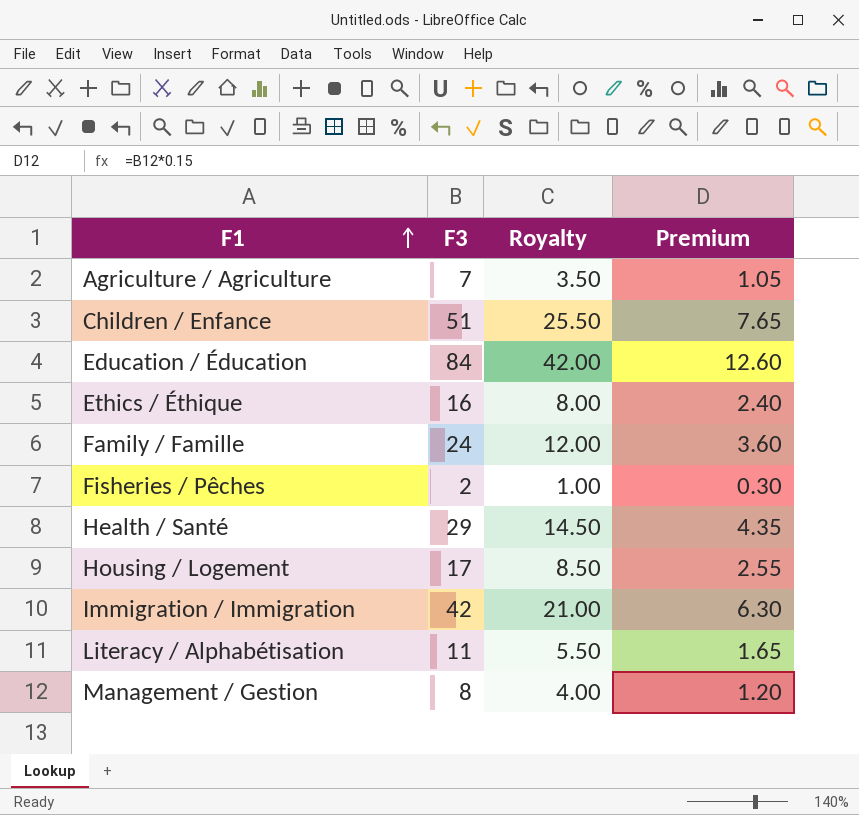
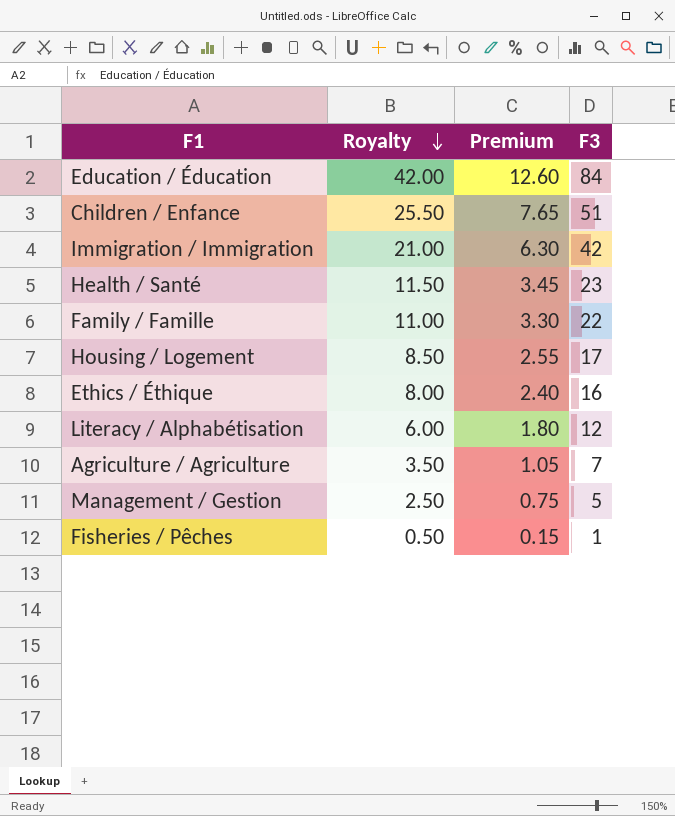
row order: F1 ascending -> Royalty descending
column F3 | position: 2 -> 4
Health / Santé | Royalty: 14.50 -> 11.50
Health / Santé | Premium: 4.35 -> 3.45
Health / Santé | F3: 29 -> 23
Family / Famille | Royalty: 12.00 -> 11.00
Family / Famille | Premium: 3.60 -> 3.30
Family / Famille | F3: 24 -> 22
Literacy / Alphabétisation | Royalty: 5.50 -> 6.00
Literacy / Alphabétisation | Premium: 1.65 -> 1.80
Literacy / Alphabétisation | F3: 11 -> 12
Management / Gestion | Royalty: 4.00 -> 2.50
Management / Gestion | Premium: 1.20 -> 0.75
Management / Gestion | F3: 8 -> 5
Fisheries / Pêches | Royalty: 1.00 -> 0.50
Fisheries / Pêches | Premium: 0.30 -> 0.15
Fisheries / Pêches | F3: 2 -> 1

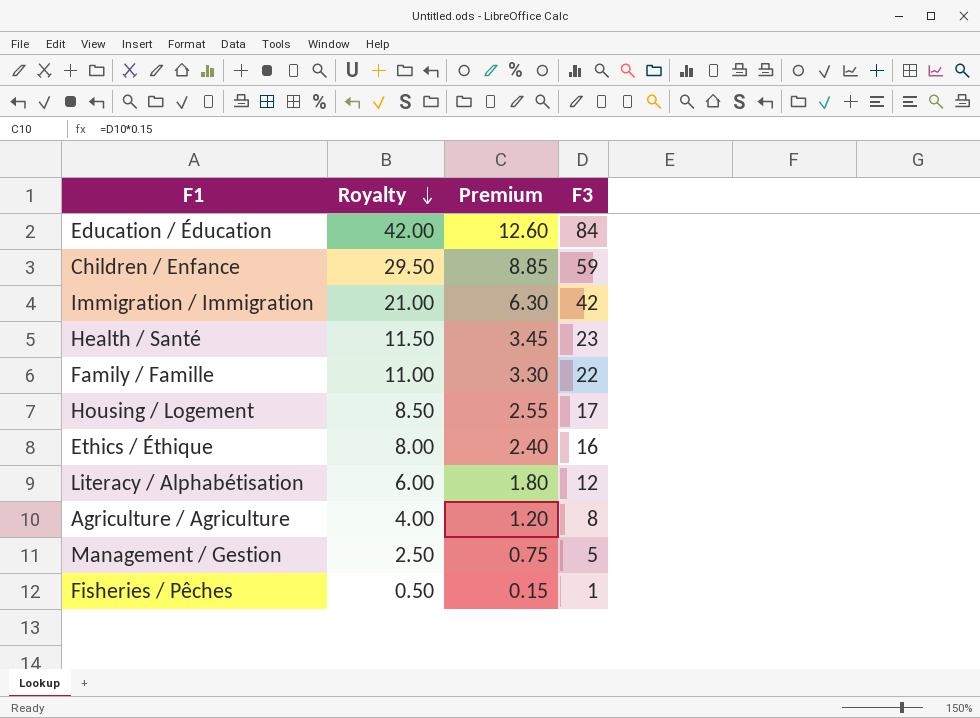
Children / Enfance | Royalty: 25.50 -> 29.50
Children / Enfance | Premium: 7.65 -> 8.85
Children / Enfance | F3: 51 -> 59
Agriculture / Agriculture | Royalty: 3.50 -> 4.00
Agriculture / Agriculture | Premium: 1.05 -> 1.20
Agriculture / Agriculture | F3: 7 -> 8

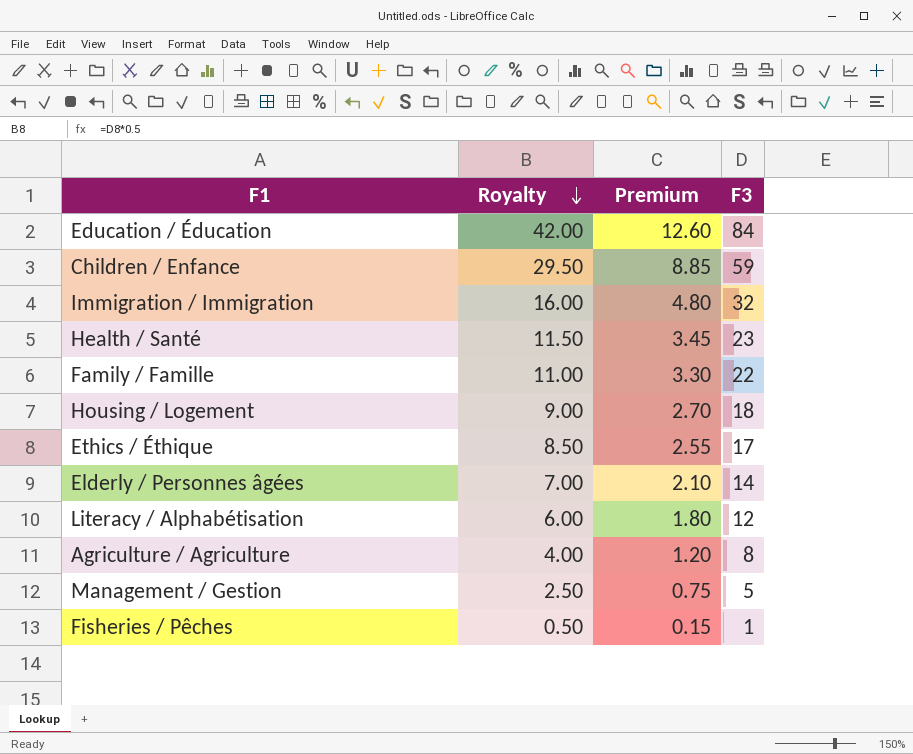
Immigration / Immigration | Royalty: 21.00 -> 16.00
Immigration / Immigration | Premium: 6.30 -> 4.80
Immigration / Immigration | F3: 42 -> 32
Housing / Logement | Royalty: 8.50 -> 9.00
Housing / Logement | Premium: 2.55 -> 2.70
Housing / Logement | F3: 17 -> 18
Ethics / Éthique | Royalty: 8.00 -> 8.50
Ethics / Éthique | Premium: 2.40 -> 2.55
Ethics / Éthique | F3: 16 -> 17
row Elderly / Personnes âgées: none -> 7.00 | 2.10 | 14

